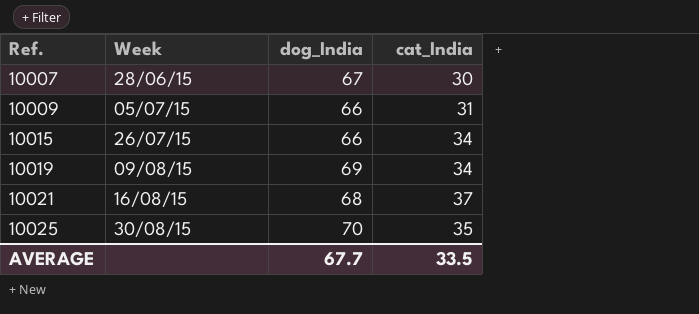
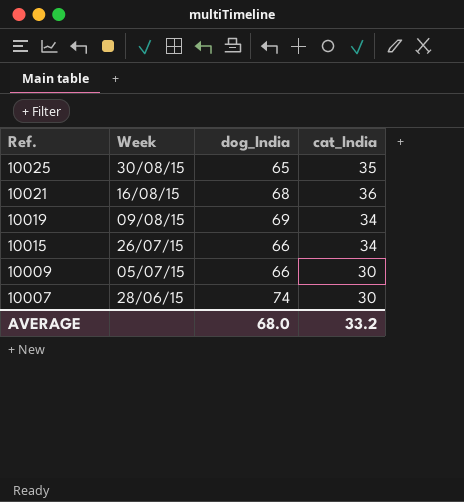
row order: Ref. ascending -> Ref. descending
10025 | dog_India: 70 -> 65
10021 | cat_India: 37 -> 36
10009 | cat_India: 31 -> 30
10007 | dog_India: 67 -> 74
AVERAGE | dog_India: 67.7 -> 68.0
AVERAGE | cat_India: 33.5 -> 33.2

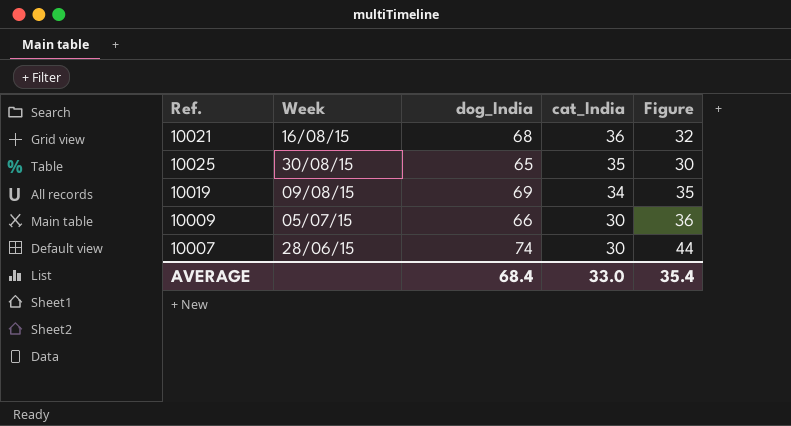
row order: Ref. descending -> cat_India descending
column Figure | formula: none -> [dog_India] - [cat_India]
row 10015: 26/07/15 | 66 | 34 -> none
AVERAGE | dog_India: 68.0 -> 68.4
AVERAGE | cat_India: 33.2 -> 33.0

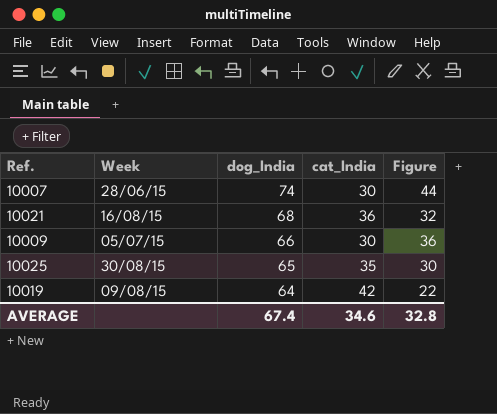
row order: cat_India descending -> dog_India descending
10019 | dog_India: 69 -> 64
10019 | cat_India: 34 -> 42
10019 | Figure: 35 -> 22
AVERAGE | dog_India: 68.4 -> 67.4
AVERAGE | cat_India: 33.0 -> 34.6
AVERAGE | Figure: 35.4 -> 32.8

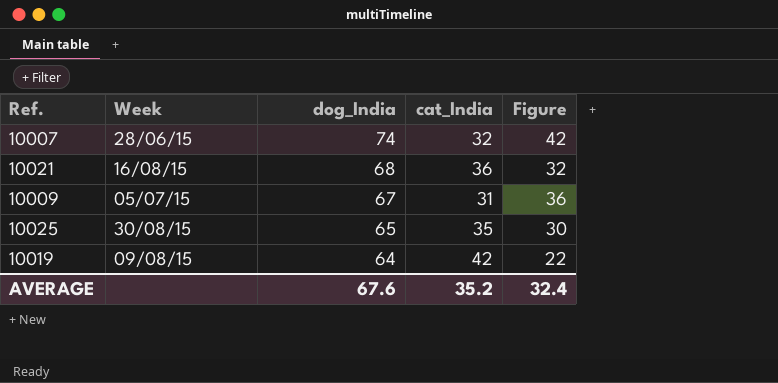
10007 | cat_India: 30 -> 32
10007 | Figure: 44 -> 42
10009 | dog_India: 66 -> 67
10009 | cat_India: 30 -> 31
AVERAGE | dog_India: 67.4 -> 67.6
AVERAGE | cat_India: 34.6 -> 35.2
AVERAGE | Figure: 32.8 -> 32.4

